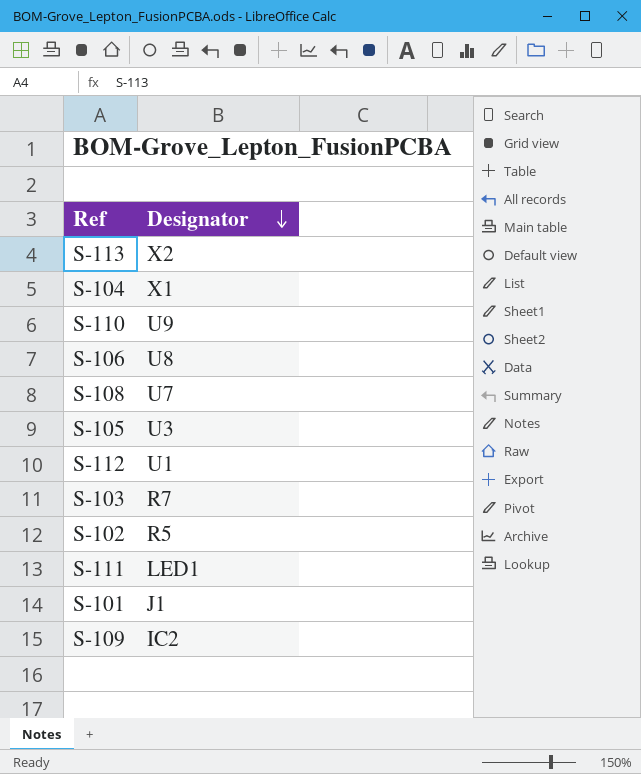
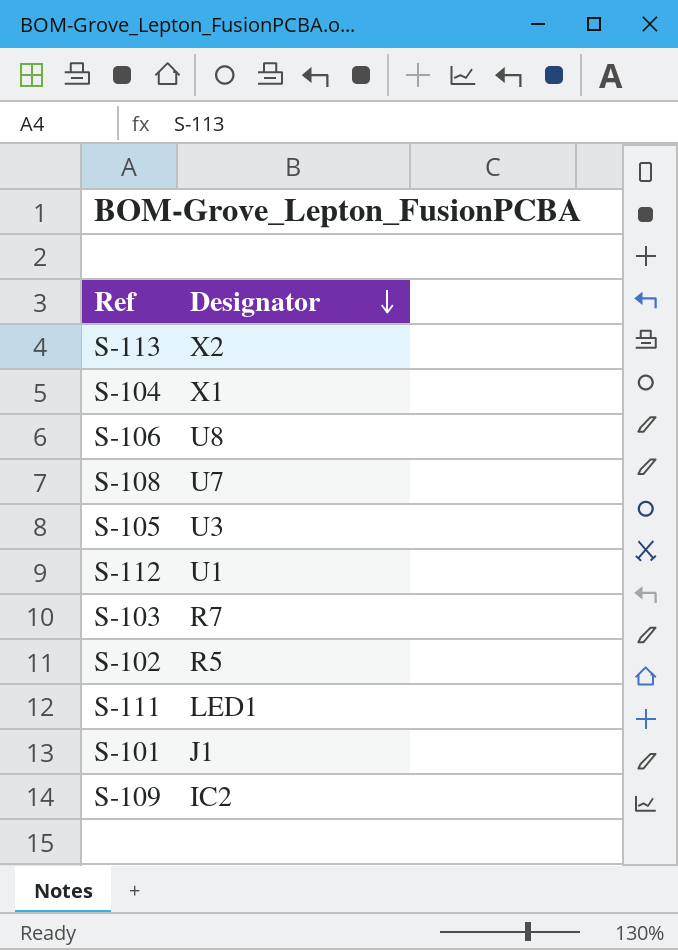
row S-110: U9 -> none

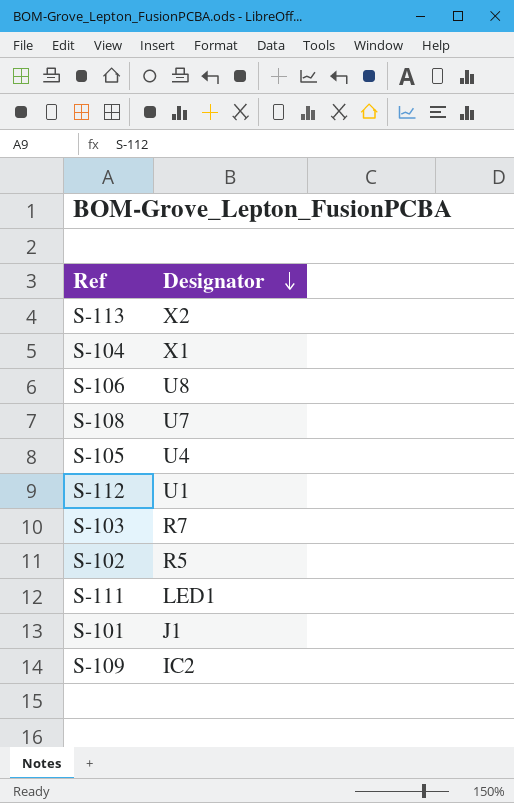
S-105 | Designator: U3 -> U4

